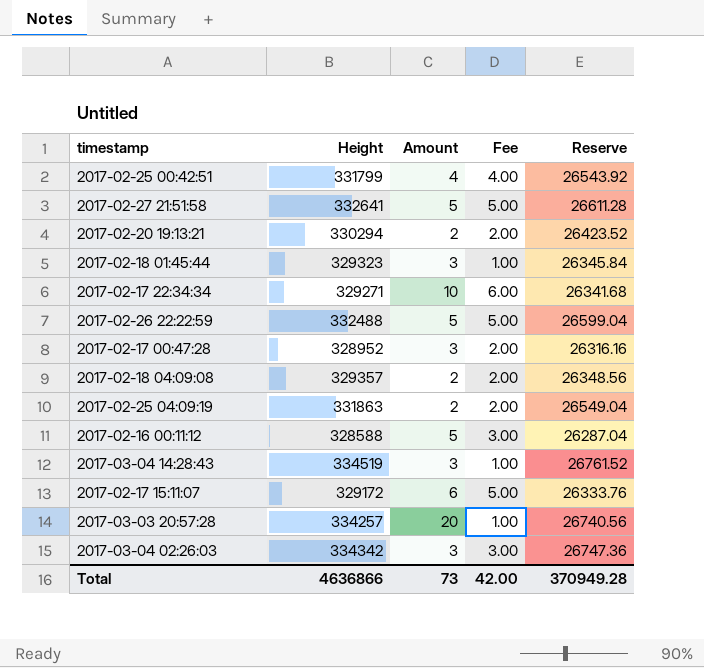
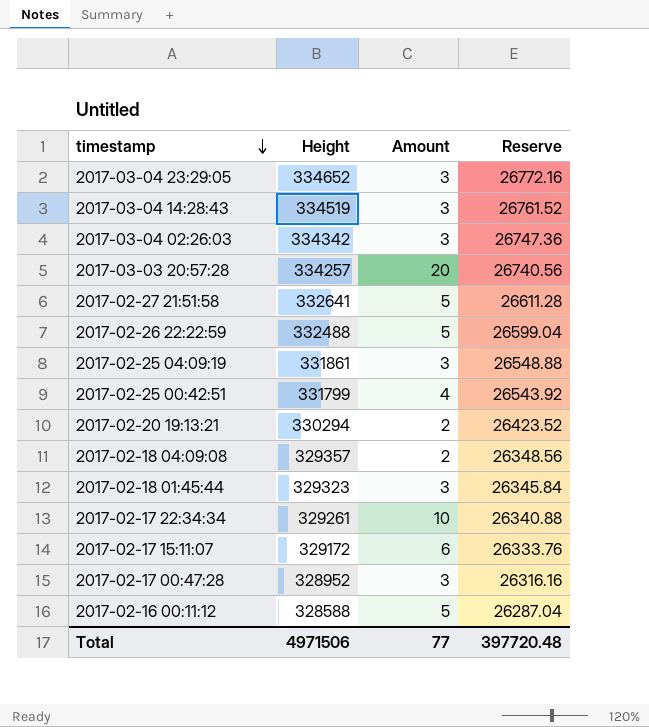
row order: none -> timestamp descending
column Fee | position: 4 -> none
row 2017-03-04 23:29:05: none -> 334652 | 3 | 26772.16
2017-02-25 04:09:19 | Height: 331863 -> 331861
2017-02-25 04:09:19 | Amount: 2 -> 3
2017-02-25 04:09:19 | Reserve: 26549.04 -> 26548.88
2017-02-17 22:34:34 | Height: 329271 -> 329261
2017-02-17 22:34:34 | Reserve: 26341.68 -> 26340.88
Total | Height: 4636866 -> 4971506
Total | Amount: 73 -> 77
Total | Reserve: 370949.28 -> 397720.48

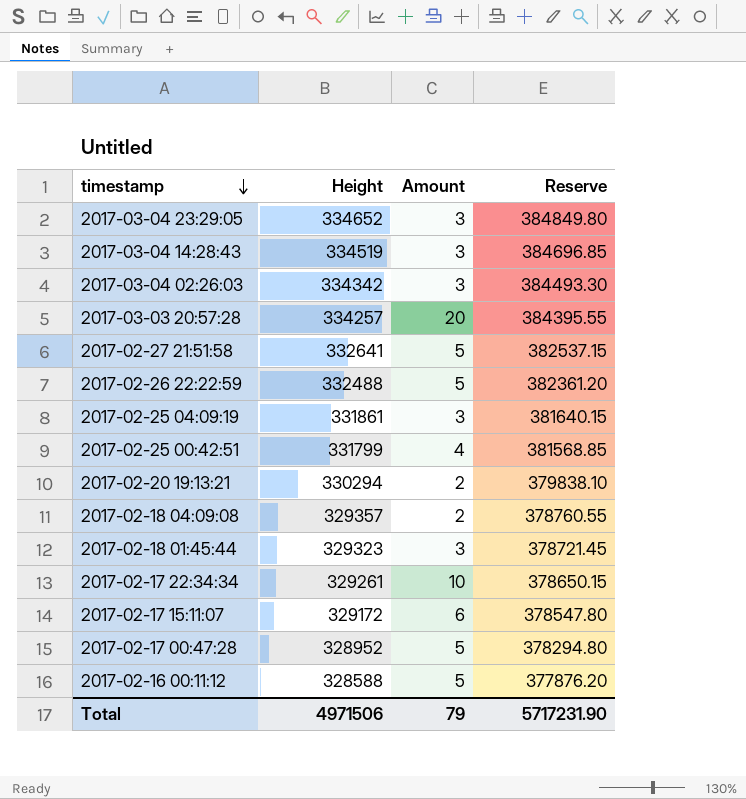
column Reserve | formula: [Height] * 0.08 -> [Height] * 1.15
2017-02-17 00:47:28 | Amount: 3 -> 5
Total | Amount: 77 -> 79
Total | Reserve: 397720.48 -> 5717231.90

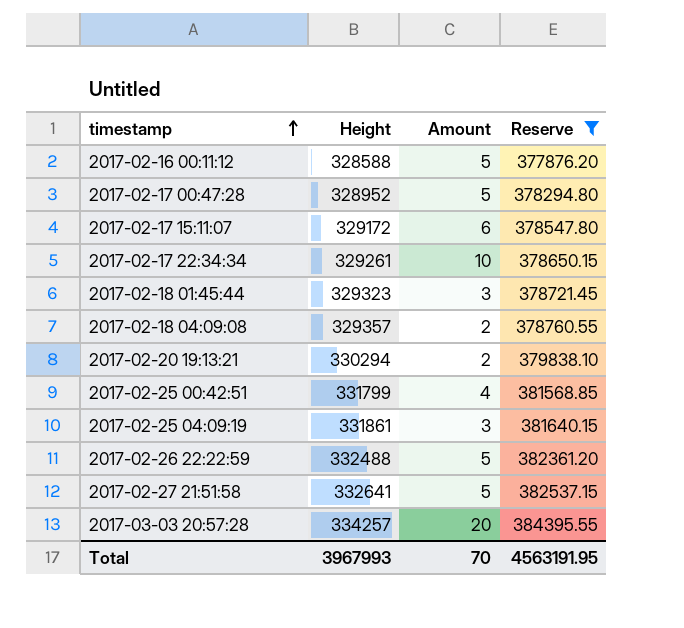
filter: none -> Reserve <= 384395.55
row order: timestamp descending -> timestamp ascending
Total | Height: 4971506 -> 3967993
Total | Amount: 79 -> 70
Total | Reserve: 5717231.90 -> 4563191.95

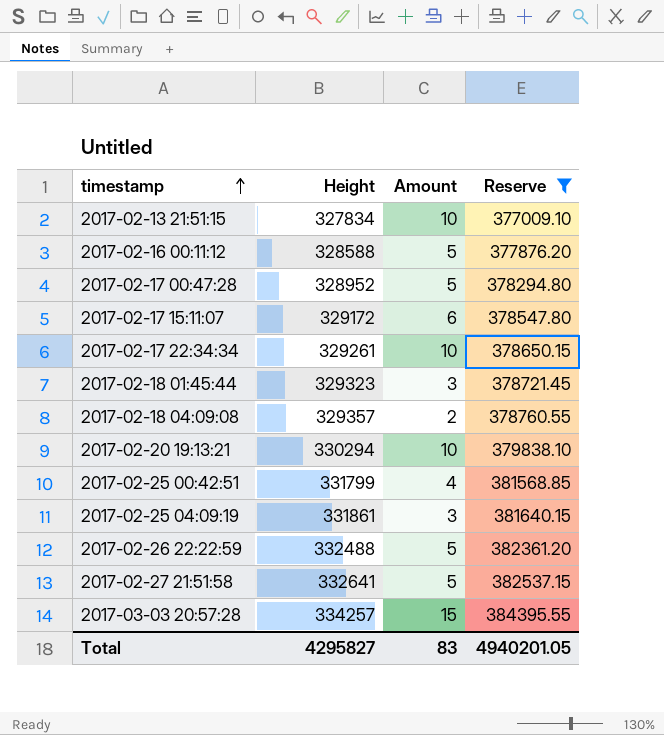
row 2017-02-13 21:51:15: none -> 327834 | 10 | 377009.10
2017-02-20 19:13:21 | Amount: 2 -> 10
2017-03-03 20:57:28 | Amount: 20 -> 15
Total | Height: 3967993 -> 4295827
Total | Amount: 70 -> 83
Total | Reserve: 4563191.95 -> 4940201.05

